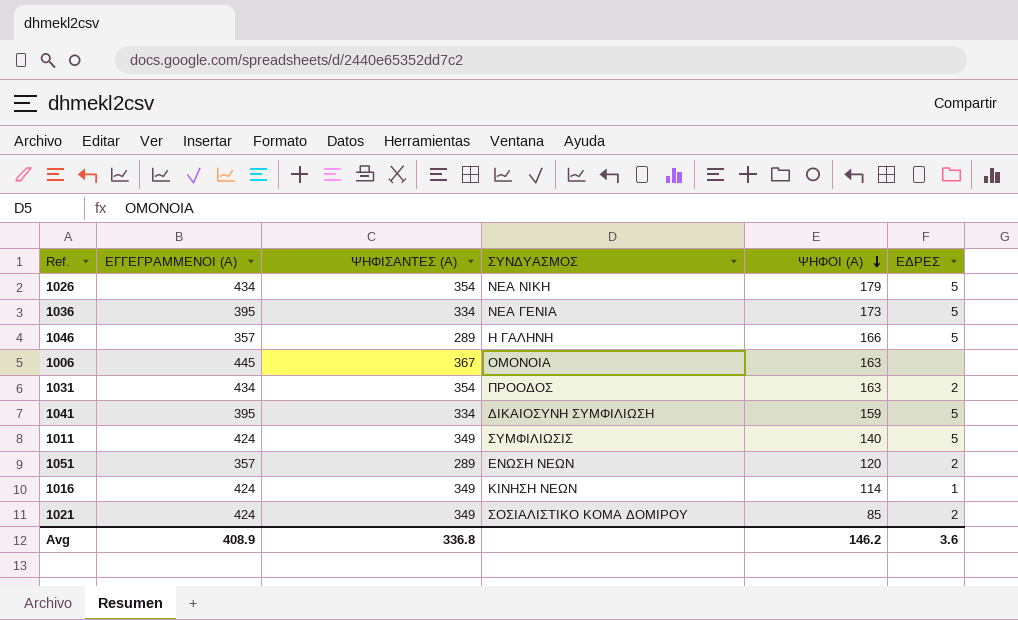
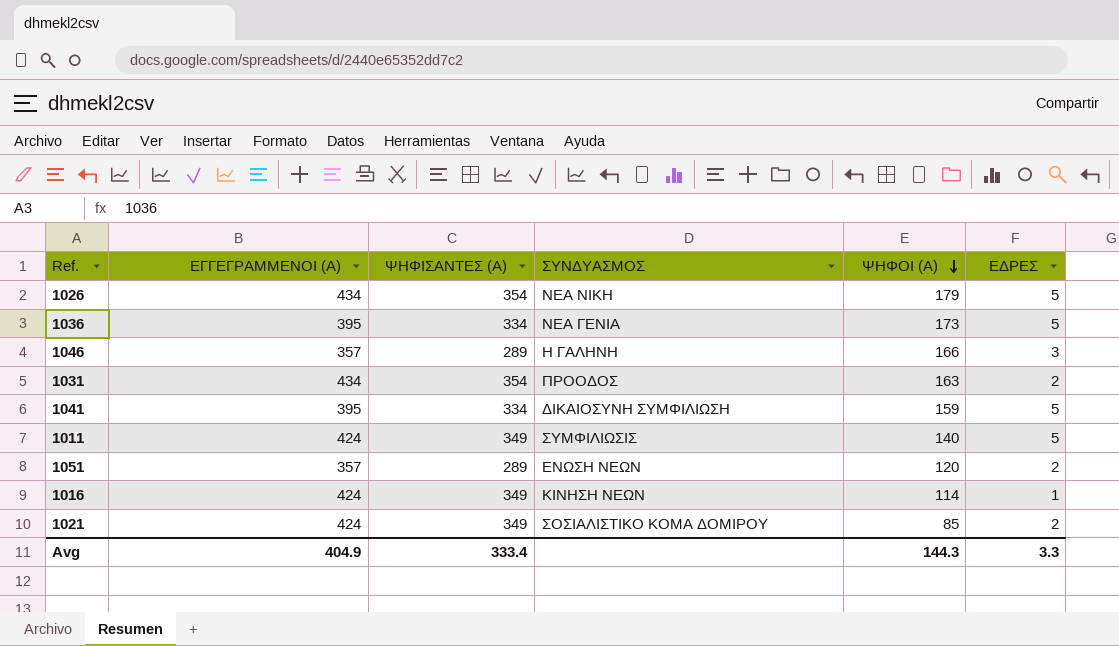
row 1006: 445 | 367 | ΟΜΟΝΟΙΑ | 163 | none -> none
1046 | ΕΔΡΕΣ: 5 -> 3
Avg | ΕΓΓΕΓΡΑΜΜΕΝΟΙ (Α): 408.9 -> 404.9
Avg | ΨΗΦΙΣΑΝΤΕΣ (Α): 336.8 -> 333.4
Avg | ΨΗΦΟΙ (Α): 146.2 -> 144.3
Avg | ΕΔΡΕΣ: 3.6 -> 3.3

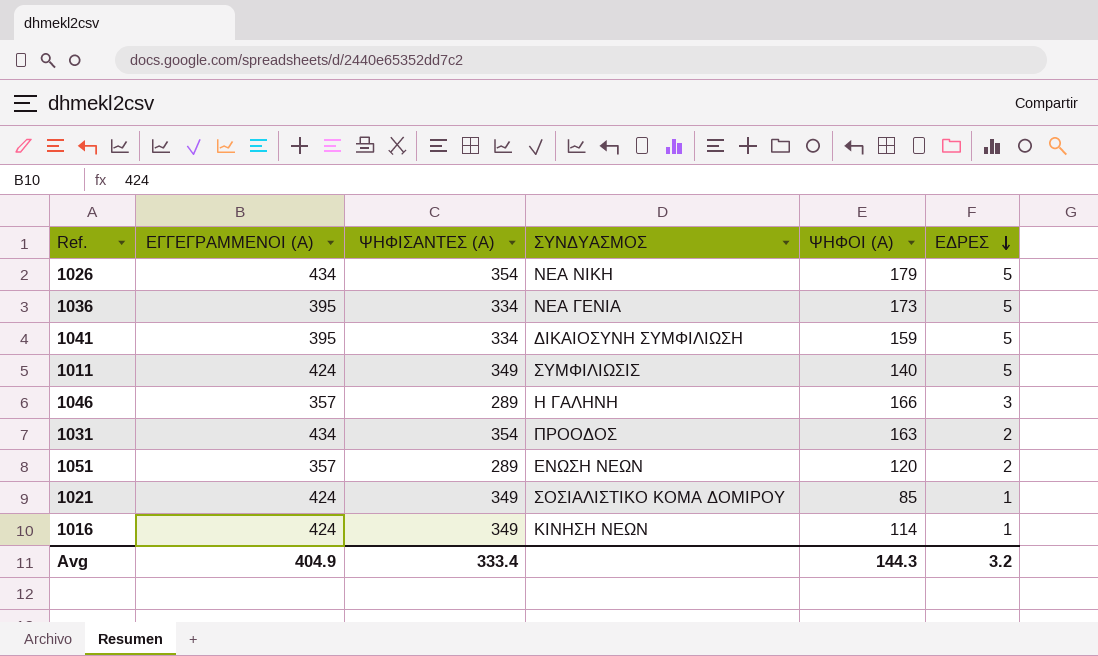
row order: ΨΗΦΟΙ (Α) descending -> ΕΔΡΕΣ descending
1021 | ΕΔΡΕΣ: 2 -> 1
Avg | ΕΔΡΕΣ: 3.3 -> 3.2

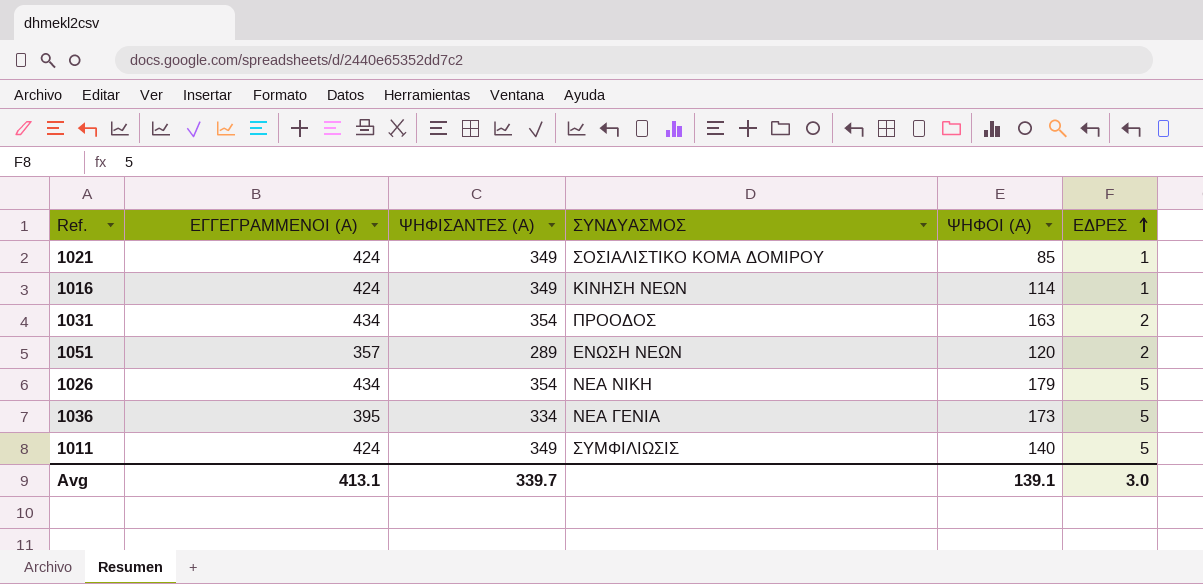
row order: ΕΔΡΕΣ descending -> ΕΔΡΕΣ ascending
row 1041: 395 | 334 | ΔΙΚΑΙΟΣΥΝΗ ΣΥΜΦΙΛΙΩΣΗ | 159 | 5 -> none
row 1046: 357 | 289 | Η ΓΑΛΗΝΗ | 166 | 3 -> none
Avg | ΕΓΓΕΓΡΑΜΜΕΝΟΙ (Α): 404.9 -> 413.1
Avg | ΨΗΦΙΣΑΝΤΕΣ (Α): 333.4 -> 339.7
Avg | ΨΗΦΟΙ (Α): 144.3 -> 139.1
Avg | ΕΔΡΕΣ: 3.2 -> 3.0

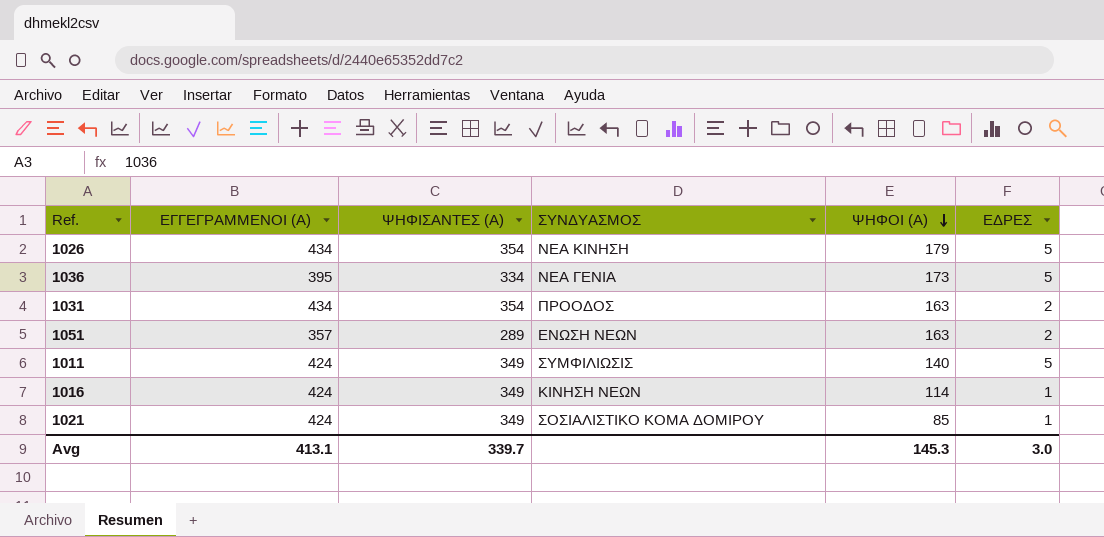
row order: ΕΔΡΕΣ ascending -> ΨΗΦΟΙ (Α) descending
1026 | ΣΥΝΔΥΑΣΜΟΣ: ΝΕΑ ΝΙΚΗ -> ΝΕΑ ΚΙΝΗΣΗ
1051 | ΨΗΦΟΙ (Α): 120 -> 163
Avg | ΨΗΦΟΙ (Α): 139.1 -> 145.3

